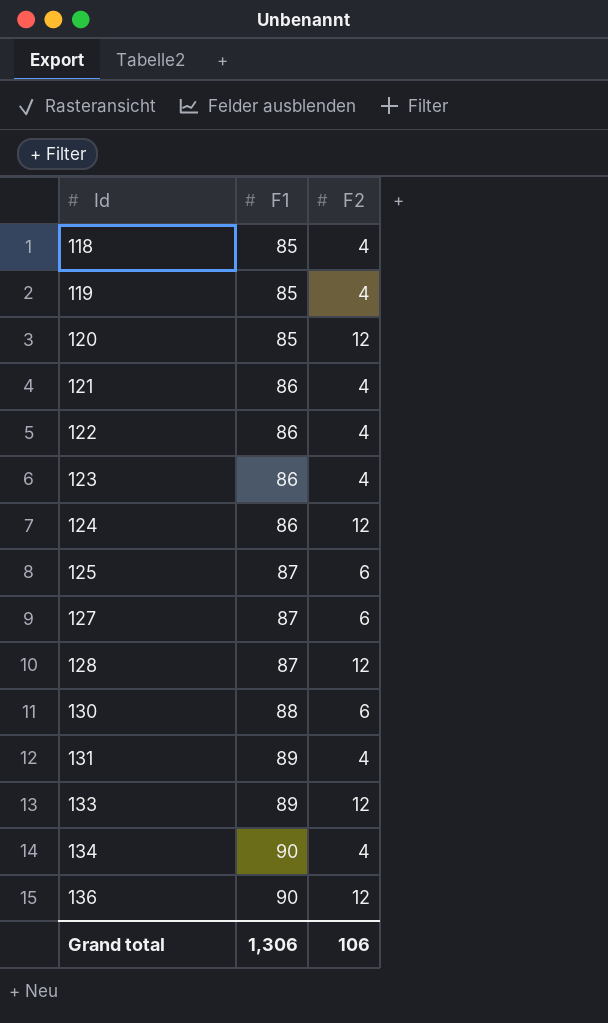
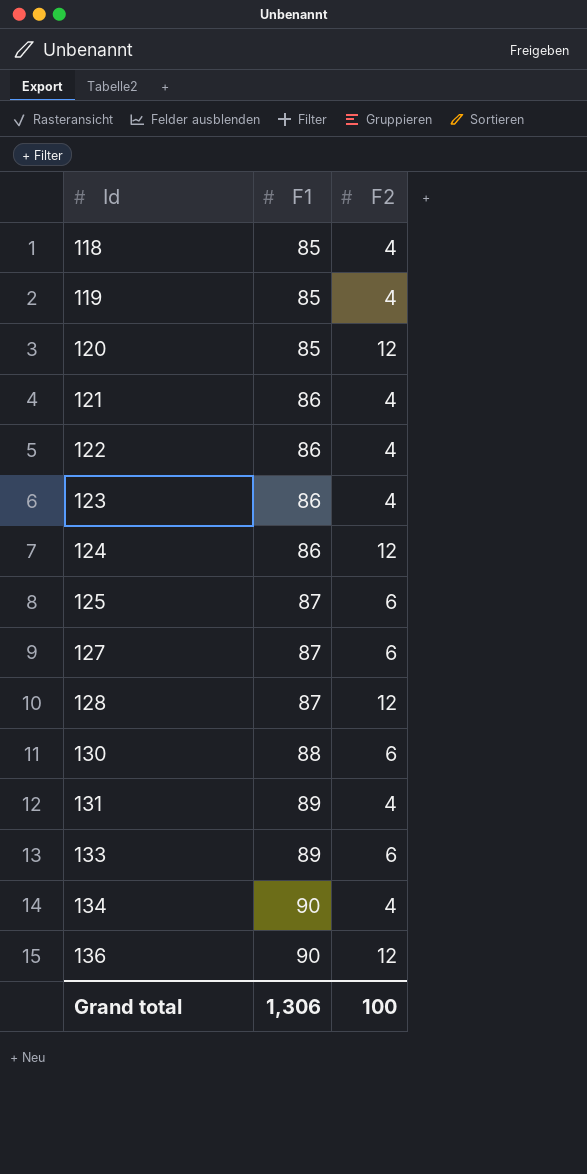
133 | F2: 12 -> 6
Grand total | F2: 106 -> 100

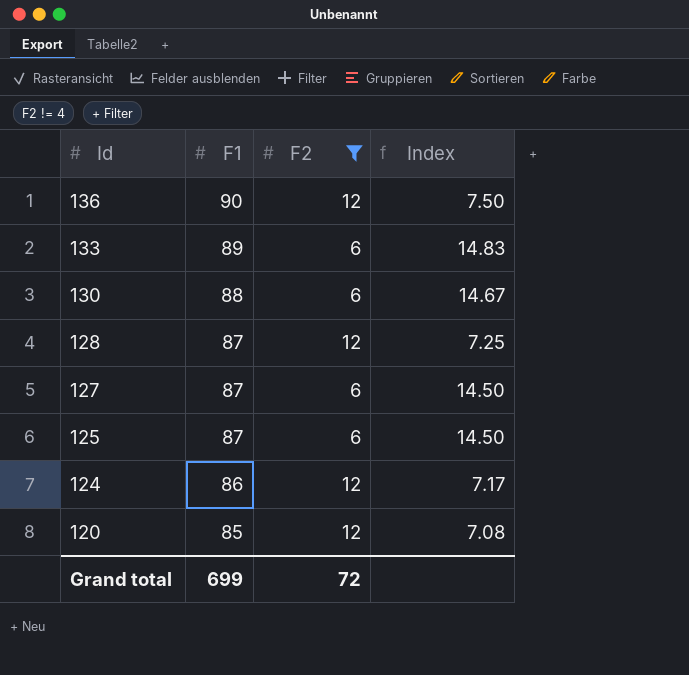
filter: none -> F2 != 4
row order: Id ascending -> Id descending
column Index | formula: none -> [F1] / [F2]
Grand total | F1: 1,306 -> 699
Grand total | F2: 100 -> 72

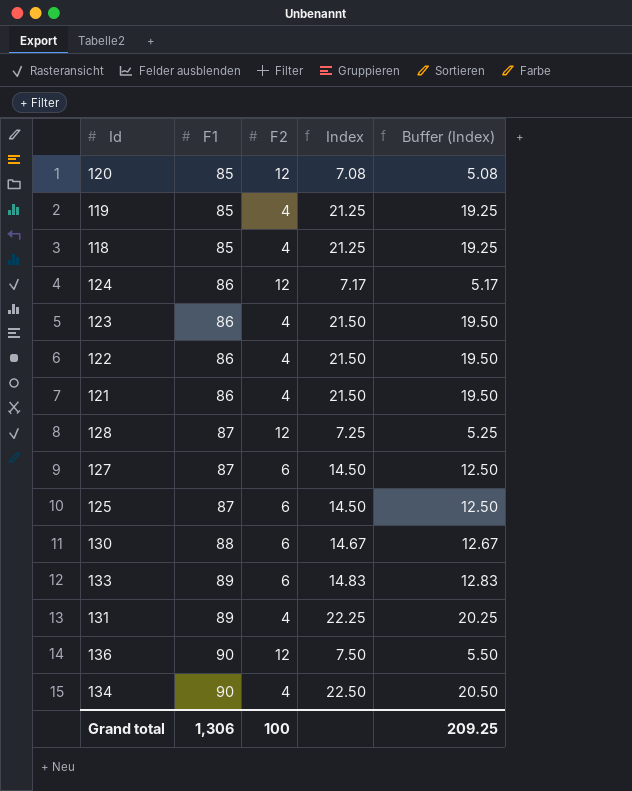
filter: F2 != 4 -> none
row order: Id descending -> F1 ascending
column Buffer (Index) | formula: none -> [Index] - 2
Grand total | F1: 699 -> 1,306
Grand total | F2: 72 -> 100

